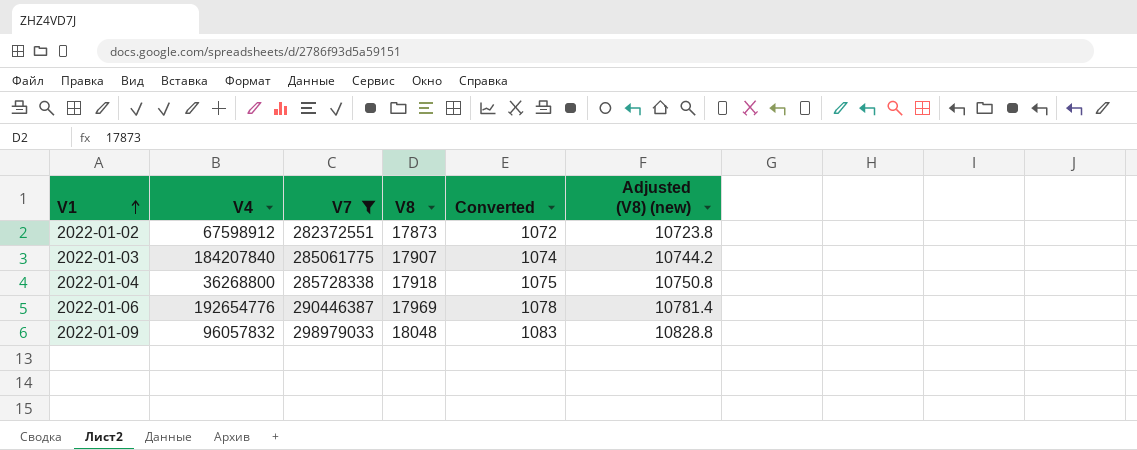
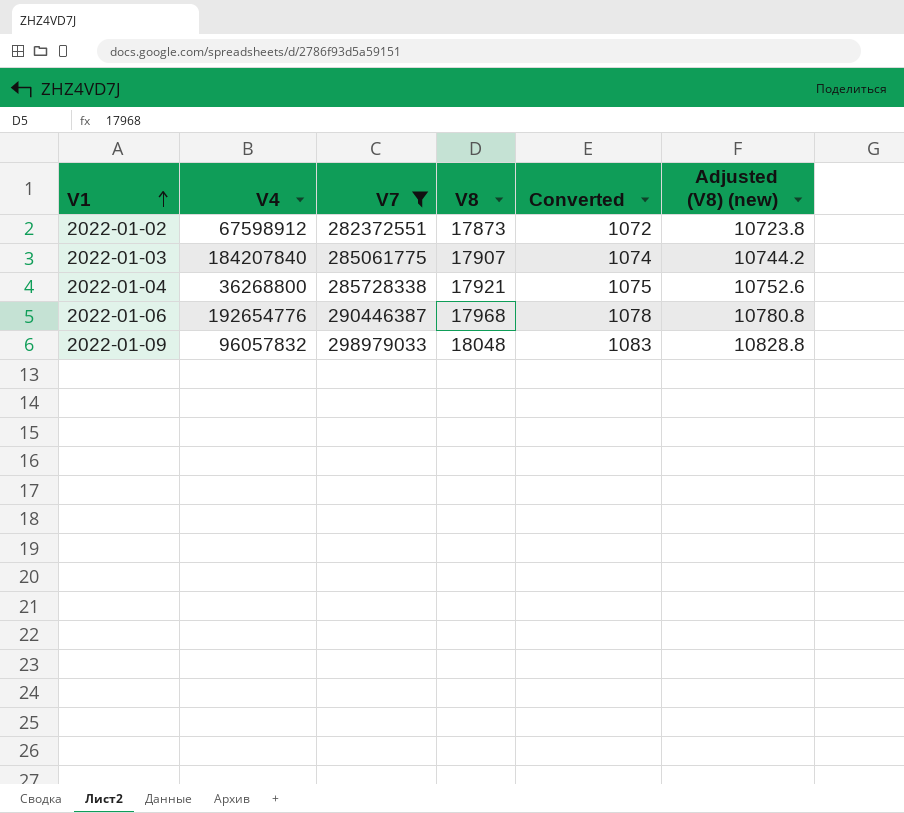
2022-01-04 | V8: 17918 -> 17921
2022-01-04 | Adjusted (V8) (new): 10750.8 -> 10752.6
2022-01-06 | V8: 17969 -> 17968
2022-01-06 | Adjusted (V8) (new): 10781.4 -> 10780.8

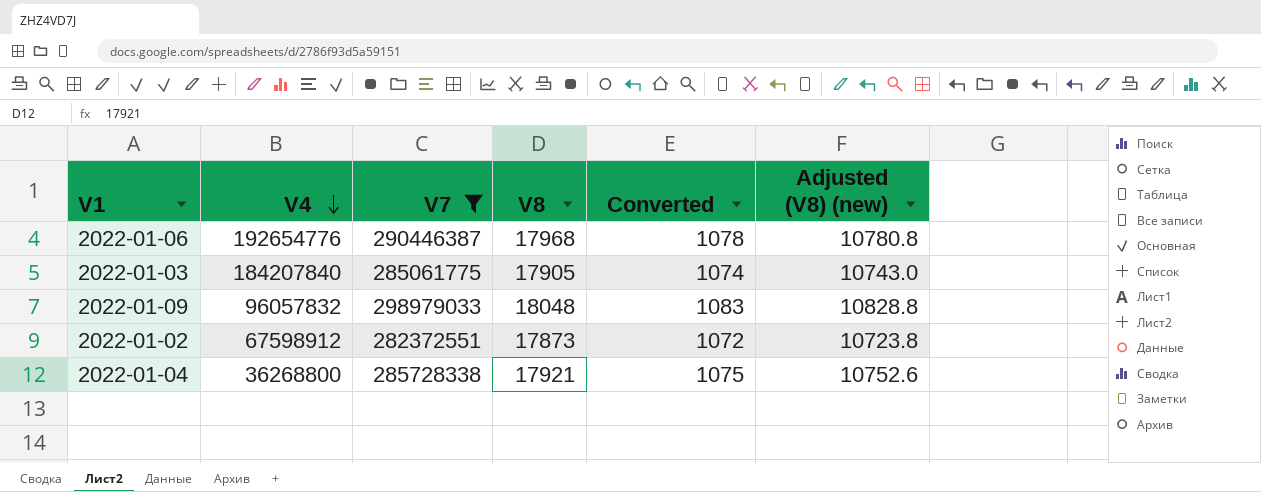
row order: V1 ascending -> V4 descending
2022-01-03 | V8: 17907 -> 17905
2022-01-03 | Adjusted (V8) (new): 10744.2 -> 10743.0

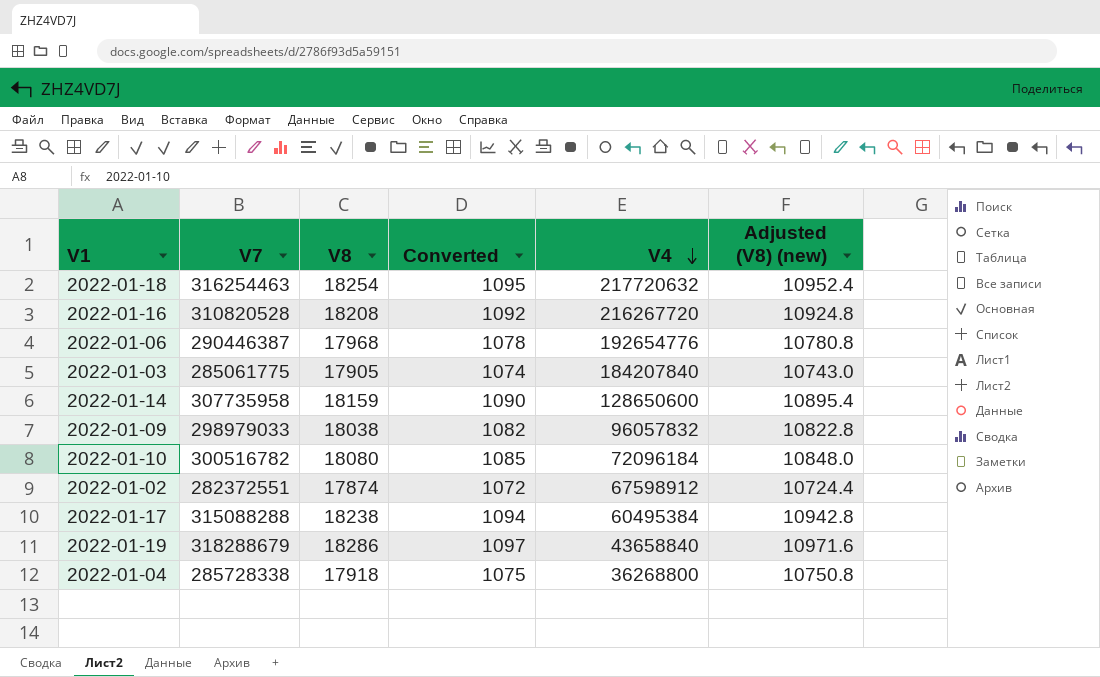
filter: V7 <= 298979033 -> none
column V4 | position: 2 -> 5
2022-01-09 | V8: 18048 -> 18038
2022-01-09 | Converted: 1083 -> 1082
2022-01-09 | Adjusted (V8) (new): 10828.8 -> 10822.8
2022-01-02 | V8: 17873 -> 17874
2022-01-02 | Adjusted (V8) (new): 10723.8 -> 10724.4
2022-01-04 | V8: 17921 -> 17918
2022-01-04 | Adjusted (V8) (new): 10752.6 -> 10750.8

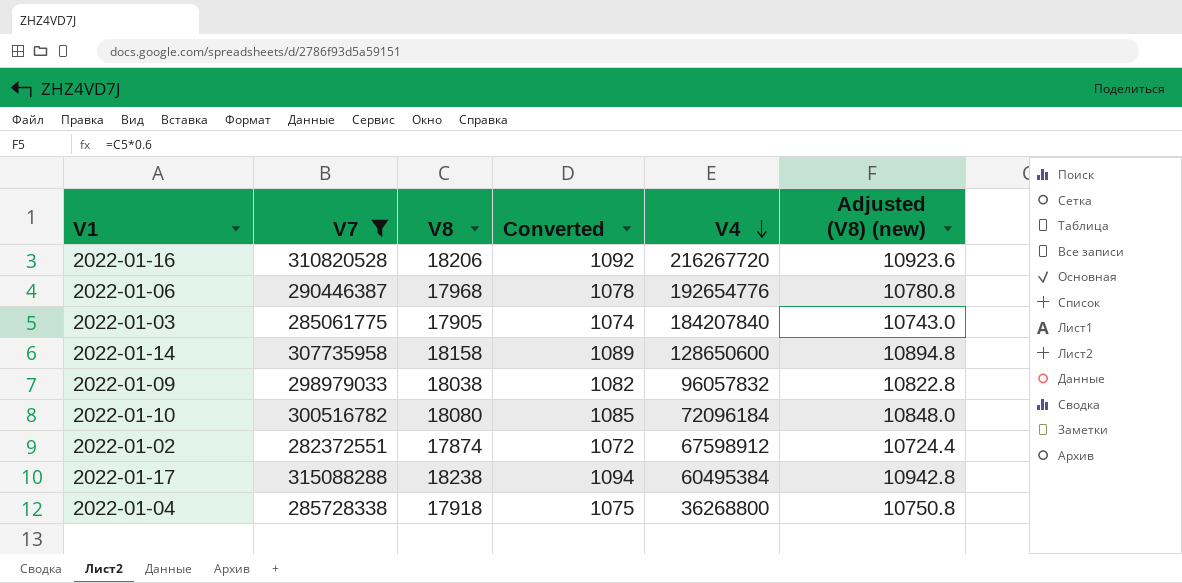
filter: none -> V7 <= 315088288
2022-01-16 | V8: 18208 -> 18206
2022-01-16 | Adjusted (V8) (new): 10924.8 -> 10923.6
2022-01-14 | V8: 18159 -> 18158
2022-01-14 | Converted: 1090 -> 1089
2022-01-14 | Adjusted (V8) (new): 10895.4 -> 10894.8

